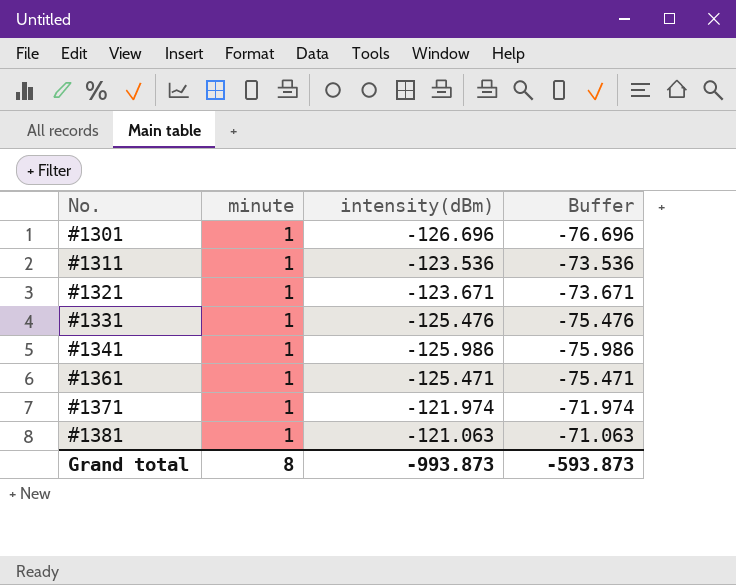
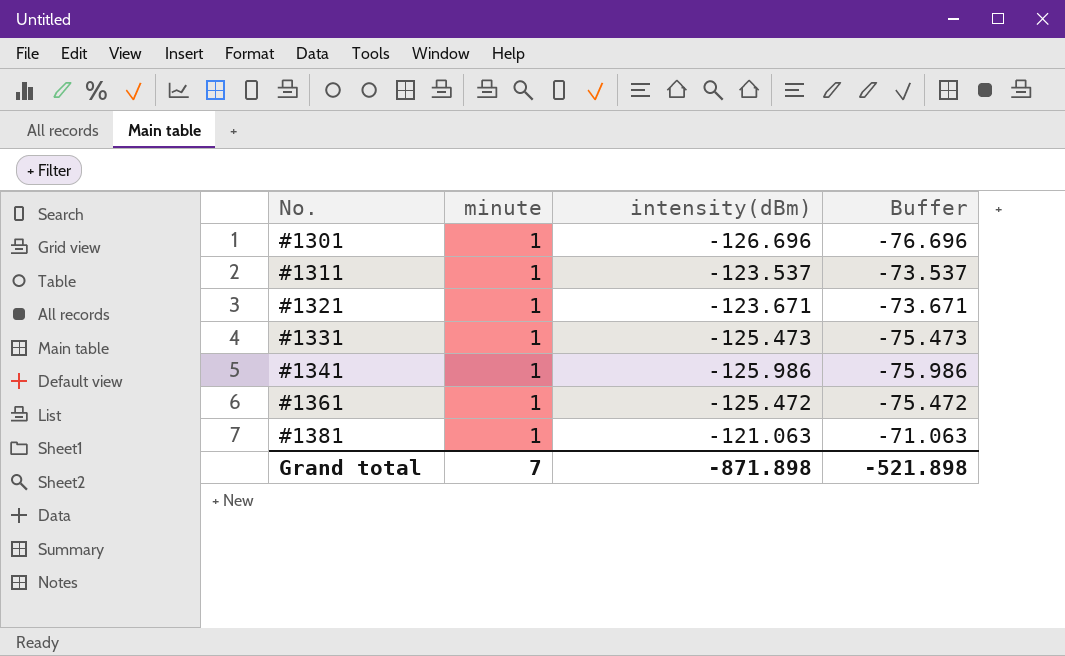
row #1371: 1 | -121.974 | -71.974 -> none
#1311 | intensity(dBm): -123.536 -> -123.537
#1311 | Buffer: -73.536 -> -73.537
#1331 | intensity(dBm): -125.476 -> -125.473
#1331 | Buffer: -75.476 -> -75.473
#1361 | intensity(dBm): -125.471 -> -125.472
#1361 | Buffer: -75.471 -> -75.472
Grand total | minute: 8 -> 7
Grand total | intensity(dBm): -993.873 -> -871.898
Grand total | Buffer: -593.873 -> -521.898

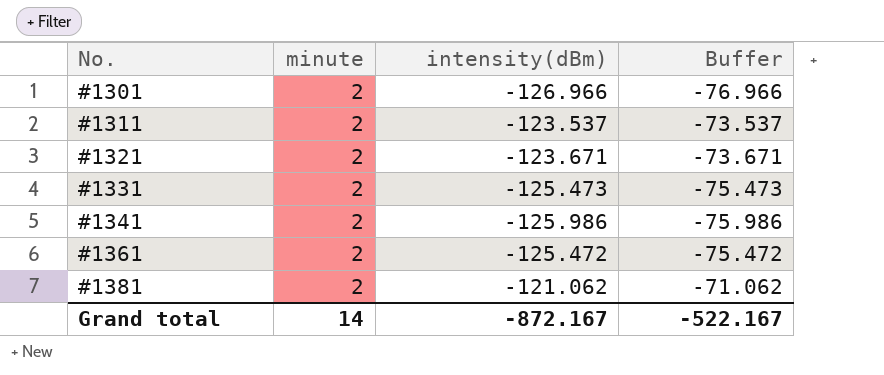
#1301 | minute: 1 -> 2
#1301 | intensity(dBm): -126.696 -> -126.966
#1301 | Buffer: -76.696 -> -76.966
#1311 | minute: 1 -> 2
#1321 | minute: 1 -> 2
#1331 | minute: 1 -> 2
#1341 | minute: 1 -> 2
#1361 | minute: 1 -> 2
#1381 | minute: 1 -> 2
#1381 | intensity(dBm): -121.063 -> -121.062
#1381 | Buffer: -71.063 -> -71.062
Grand total | minute: 7 -> 14
Grand total | intensity(dBm): -871.898 -> -872.167
Grand total | Buffer: -521.898 -> -522.167

